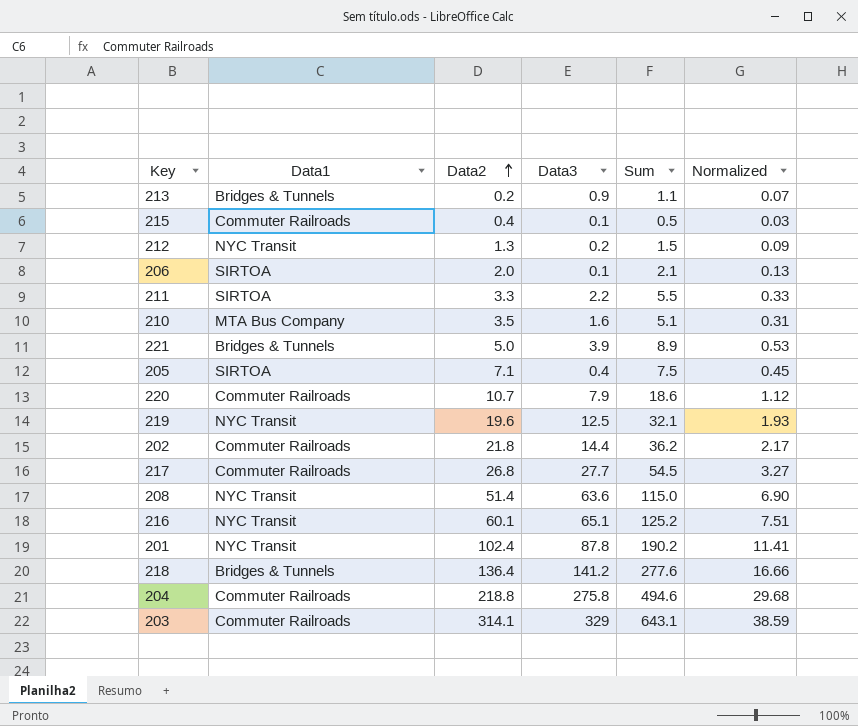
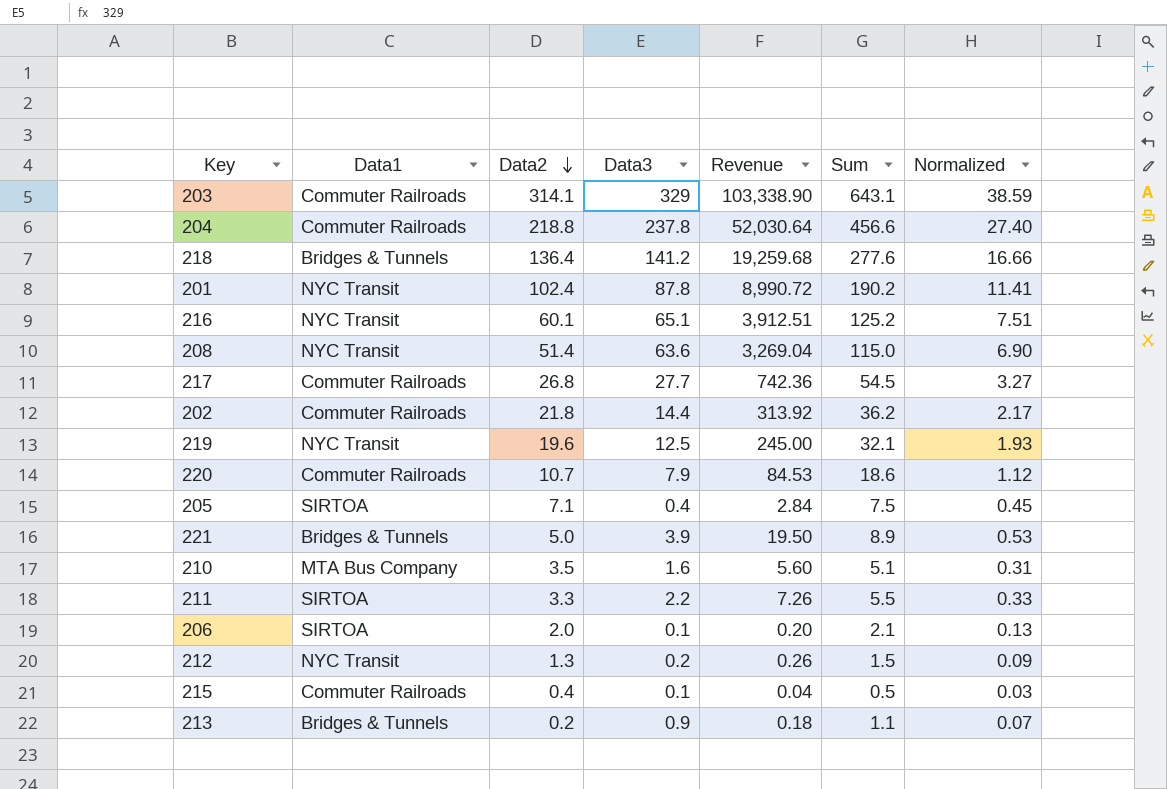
row order: Data2 ascending -> Data2 descending
column Revenue | formula: none -> [Data2] * [Data3]
204 | Data3: 275.8 -> 237.8
204 | Sum: 494.6 -> 456.6
204 | Normalized: 29.68 -> 27.40

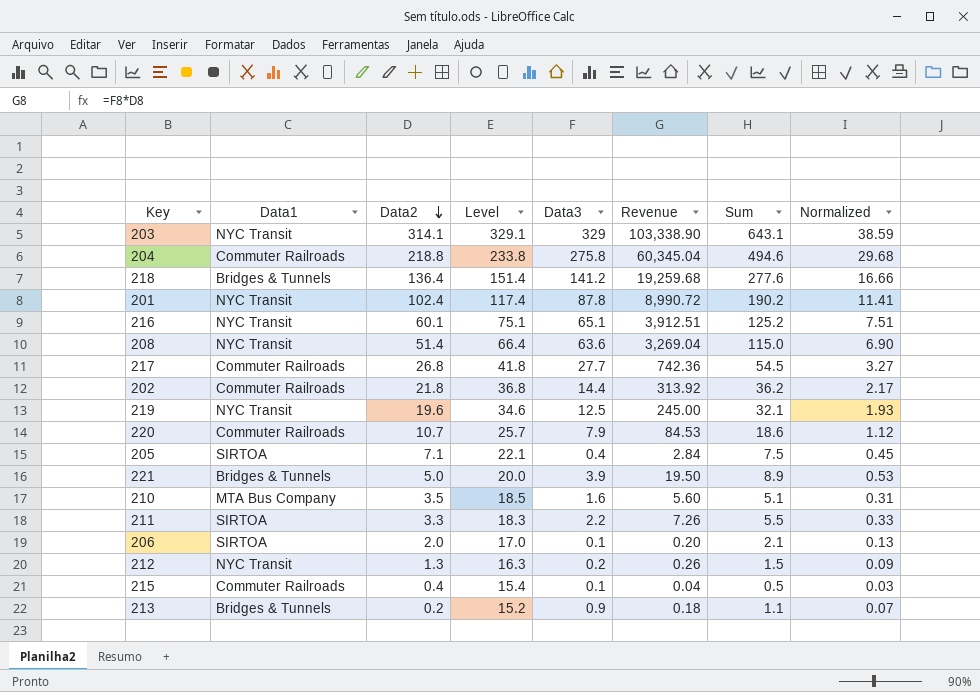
column Level | formula: none -> [Data2] + 15
203 | Data1: Commuter Railroads -> NYC Transit
204 | Data3: 237.8 -> 275.8
204 | Revenue: 52,030.64 -> 60,345.04
204 | Sum: 456.6 -> 494.6
204 | Normalized: 27.40 -> 29.68

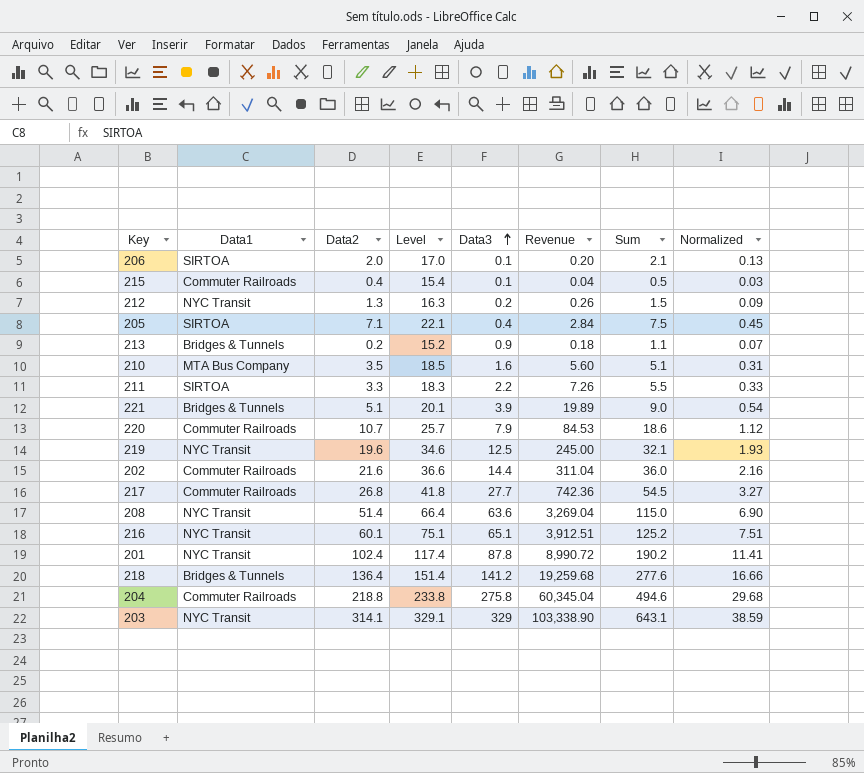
row order: Data2 descending -> Data3 ascending
221 | Data2: 5.0 -> 5.1
221 | Level: 20.0 -> 20.1
221 | Revenue: 19.50 -> 19.89
221 | Sum: 8.9 -> 9.0
221 | Normalized: 0.53 -> 0.54
202 | Data2: 21.8 -> 21.6
202 | Level: 36.8 -> 36.6
202 | Revenue: 313.92 -> 311.04
202 | Sum: 36.2 -> 36.0
202 | Normalized: 2.17 -> 2.16

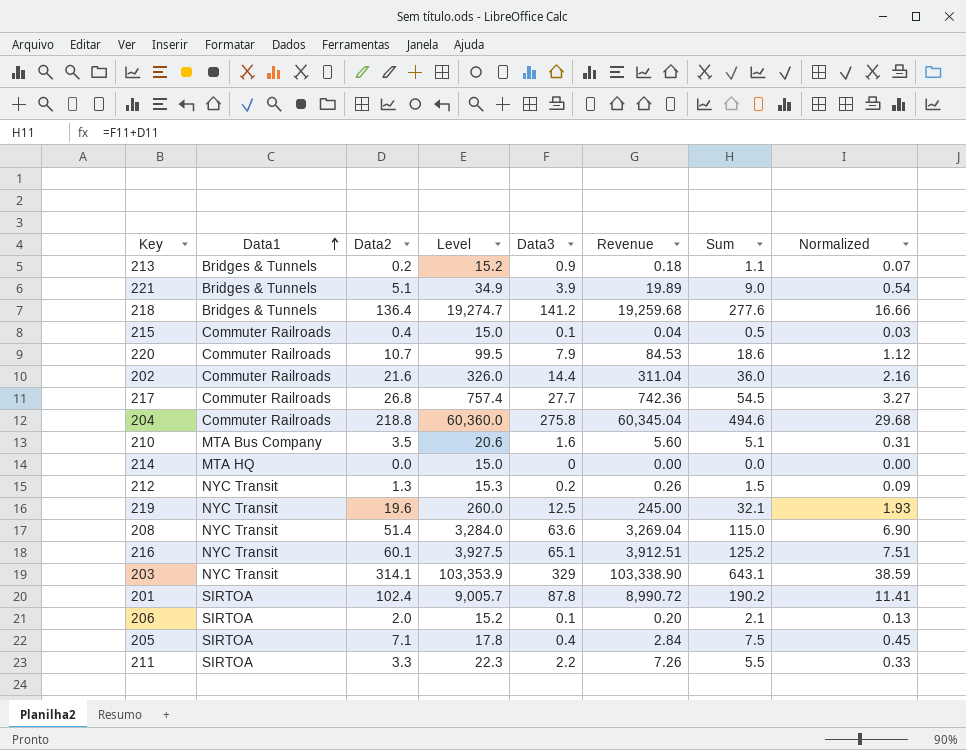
row order: Data3 ascending -> Data1 ascending
column Level | formula: [Data2] + 15 -> [Revenue] + 15
row 214: none -> MTA HQ | 0.0 | 15.0 | 0 | 0.00 | 0.0 | 0.00
201 | Data1: NYC Transit -> SIRTOA

